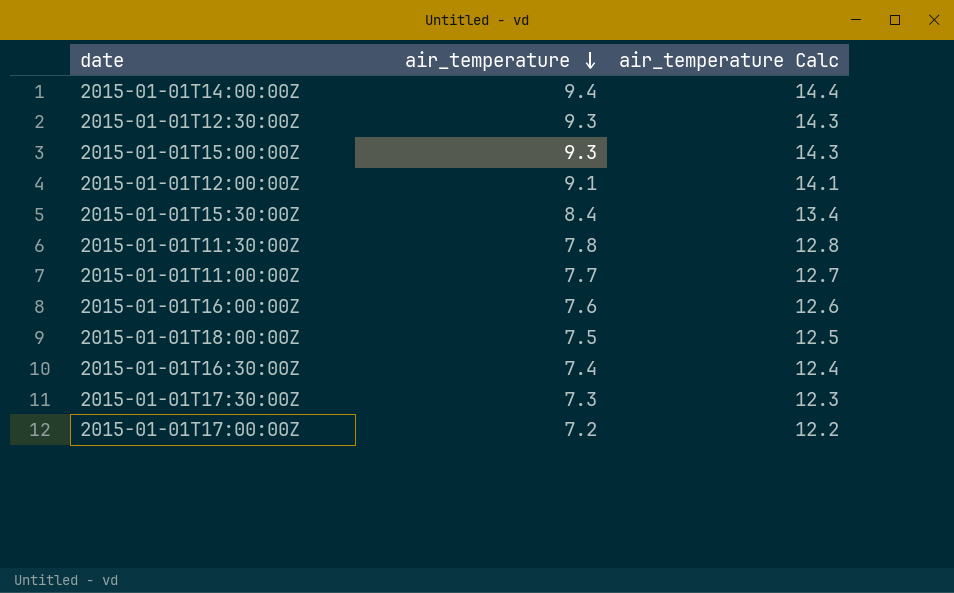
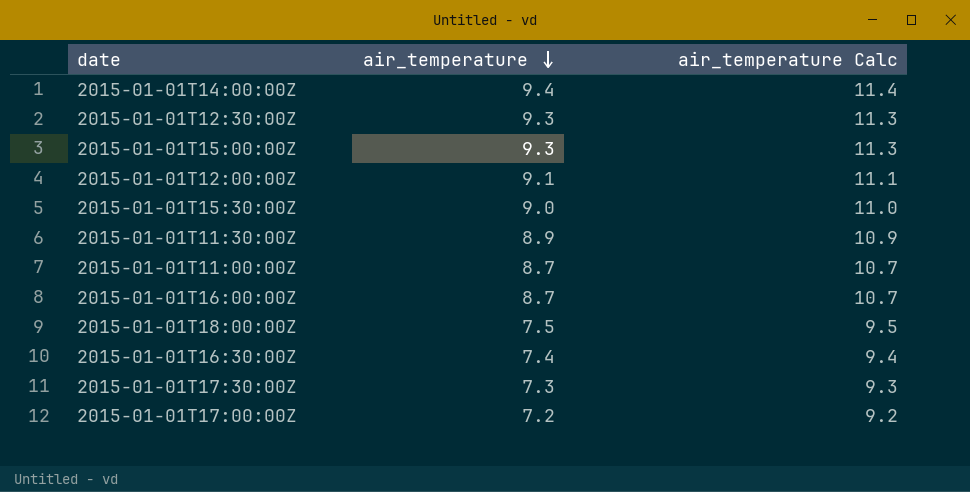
column air_temperature Calc | formula: [air_temperature] + 5 -> [air_temperature] + 2
2015-01-01T15:30:00Z | air_temperature: 8.4 -> 9.0
2015-01-01T11:30:00Z | air_temperature: 7.8 -> 8.9
2015-01-01T11:00:00Z | air_temperature: 7.7 -> 8.7
2015-01-01T16:00:00Z | air_temperature: 7.6 -> 8.7

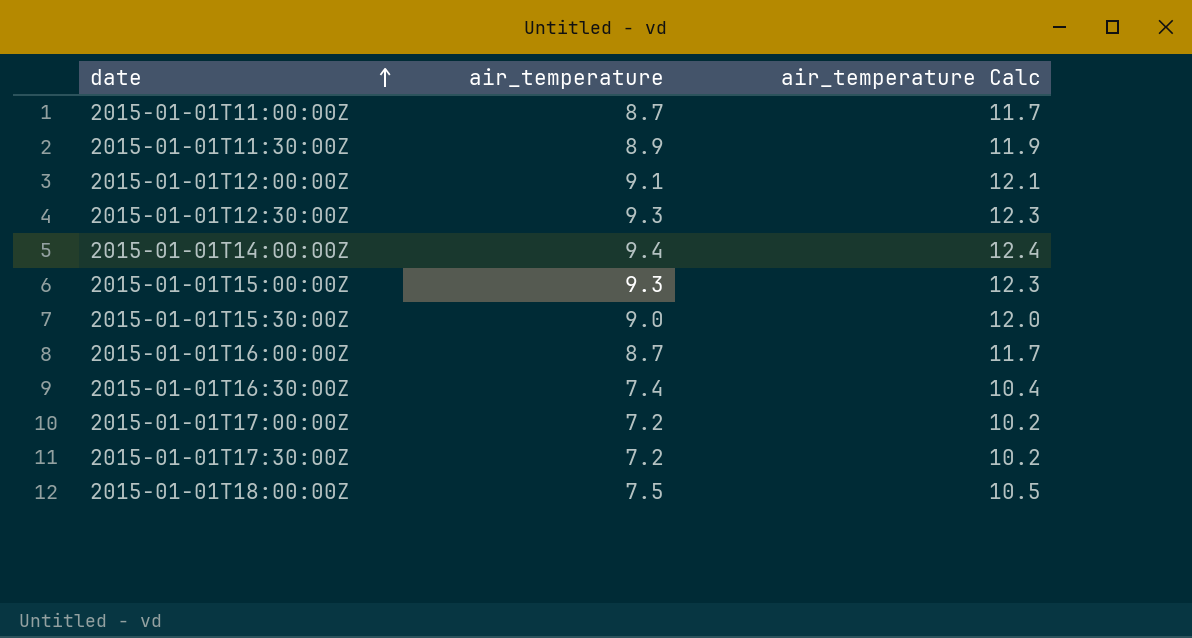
row order: air_temperature descending -> date ascending
column air_temperature Calc | formula: [air_temperature] + 2 -> [air_temperature] + 3
2015-01-01T17:30:00Z | air_temperature: 7.3 -> 7.2

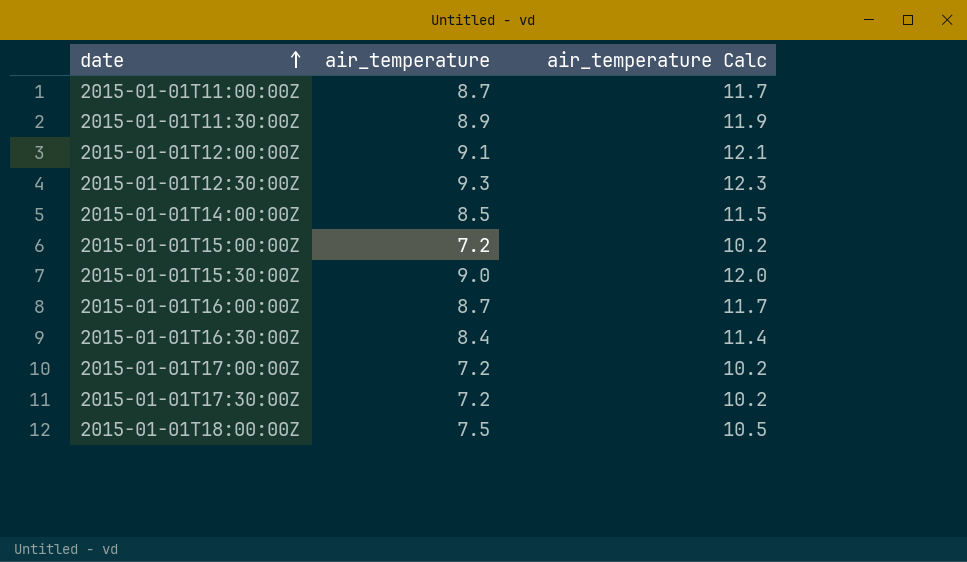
2015-01-01T14:00:00Z | air_temperature: 9.4 -> 8.5
2015-01-01T14:00:00Z | air_temperature Calc: 12.4 -> 11.5
2015-01-01T15:00:00Z | air_temperature: 9.3 -> 7.2
2015-01-01T15:00:00Z | air_temperature Calc: 12.3 -> 10.2
2015-01-01T16:30:00Z | air_temperature: 7.4 -> 8.4
2015-01-01T16:30:00Z | air_temperature Calc: 10.4 -> 11.4

